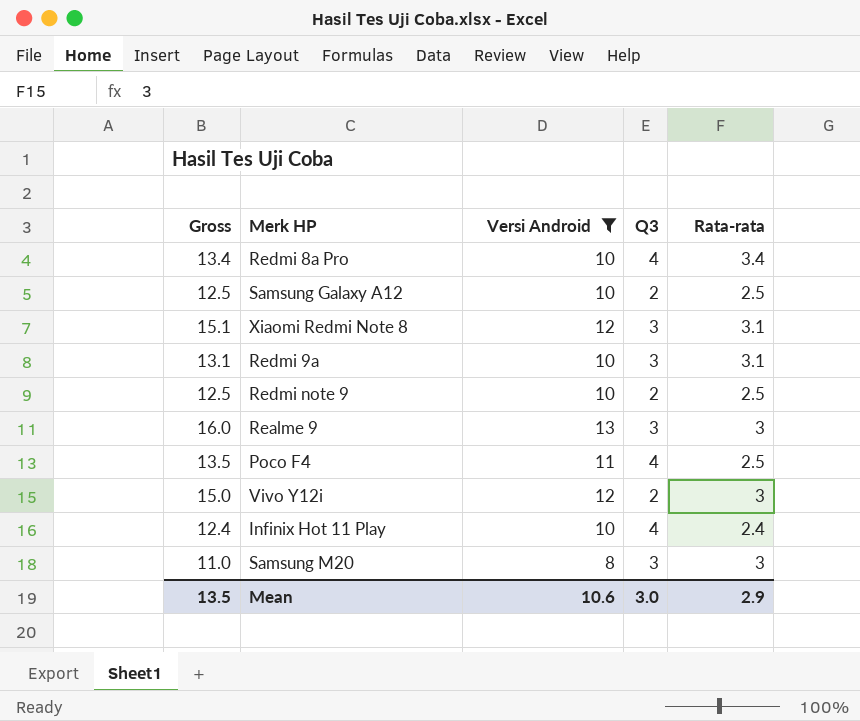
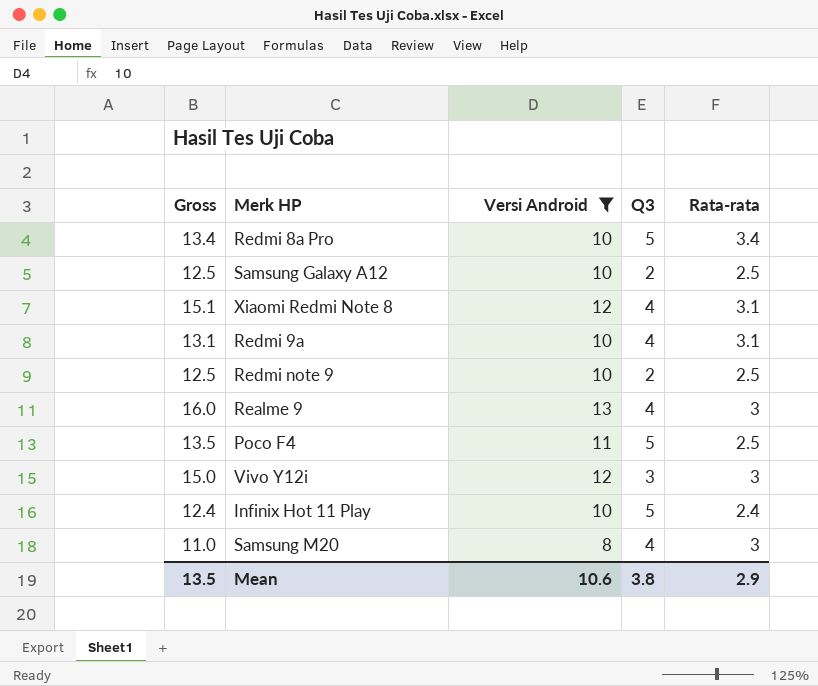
Redmi 8a Pro | Q3: 4 -> 5
Xiaomi Redmi Note 8 | Q3: 3 -> 4
Redmi 9a | Q3: 3 -> 4
Realme 9 | Q3: 3 -> 4
Poco F4 | Q3: 4 -> 5
Vivo Y12i | Q3: 2 -> 3
Infinix Hot 11 Play | Q3: 4 -> 5
Samsung M20 | Q3: 3 -> 4
Mean | Q3: 3.0 -> 3.8

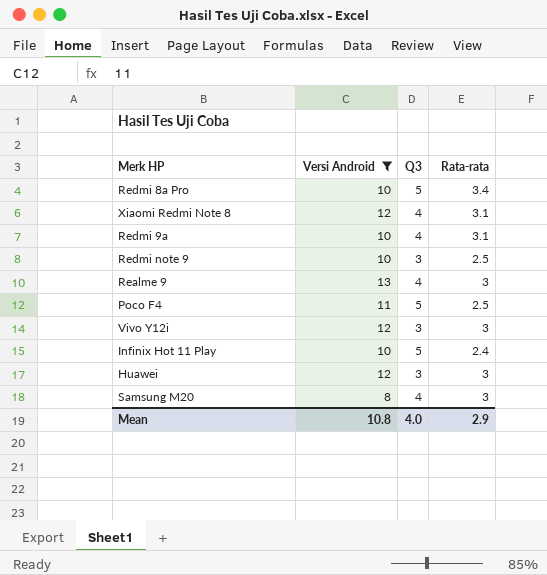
column Gross | formula: [Versi Android] + [Rata-rata] -> none
row Samsung Galaxy A12: 12.5 | 10 | 2 | 2.5 -> none
Redmi note 9 | Q3: 2 -> 3
row Huawei: none -> 12 | 3 | 3
Mean | Versi Android: 10.6 -> 10.8
Mean | Q3: 3.8 -> 4.0

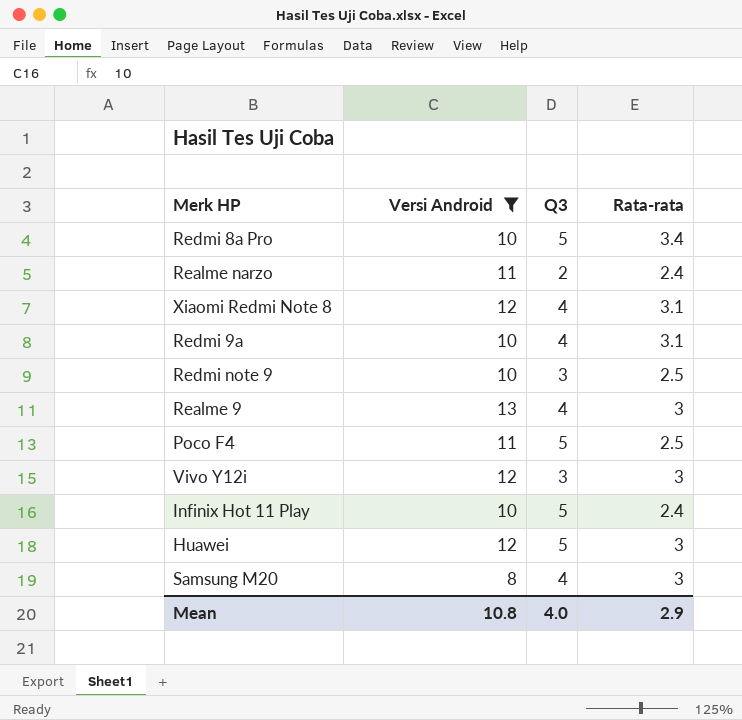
row Realme narzo: none -> 11 | 2 | 2.4
Huawei | Q3: 3 -> 5

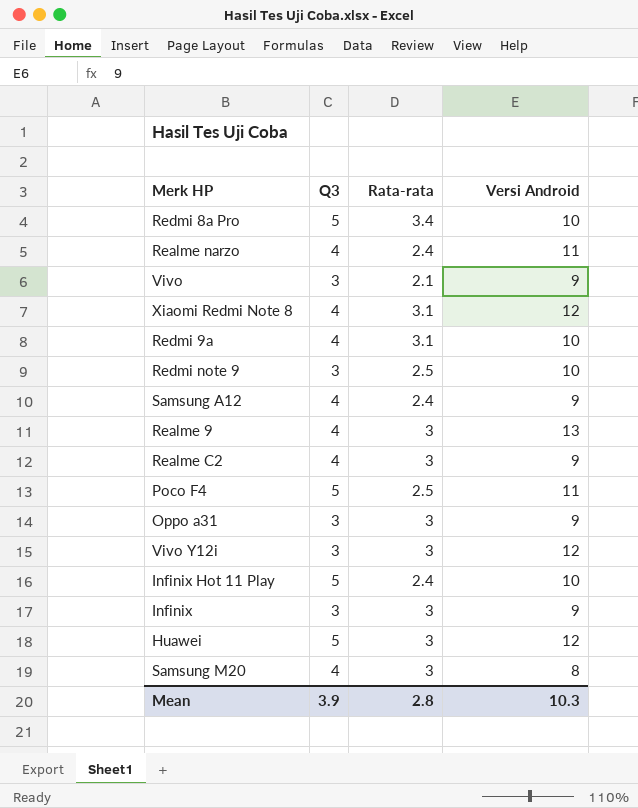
filter: Versi Android != 9 -> none
column Versi Android | position: 2 -> 4
Realme narzo | Q3: 2 -> 4
Mean | Q3: 4.0 -> 3.9
Mean | Rata-rata: 2.9 -> 2.8
Mean | Versi Android: 10.8 -> 10.3

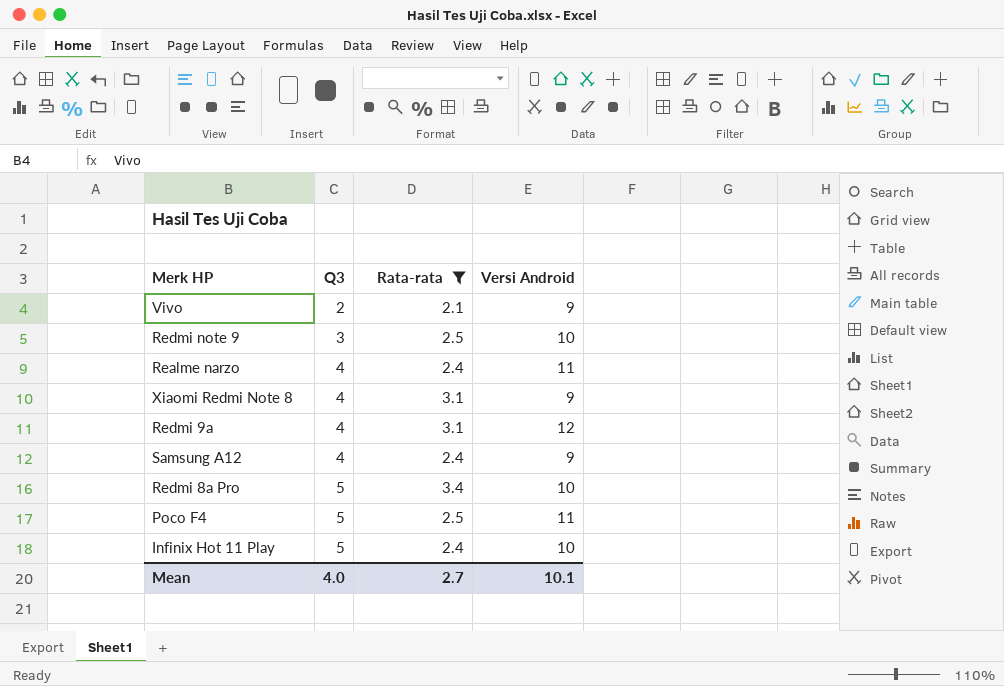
filter: none -> Rata-rata != 3
row order: none -> Q3 ascending
Vivo | Q3: 3 -> 2
Xiaomi Redmi Note 8 | Versi Android: 12 -> 9
Redmi 9a | Versi Android: 10 -> 12
Mean | Q3: 3.9 -> 4.0
Mean | Rata-rata: 2.8 -> 2.7
Mean | Versi Android: 10.3 -> 10.1

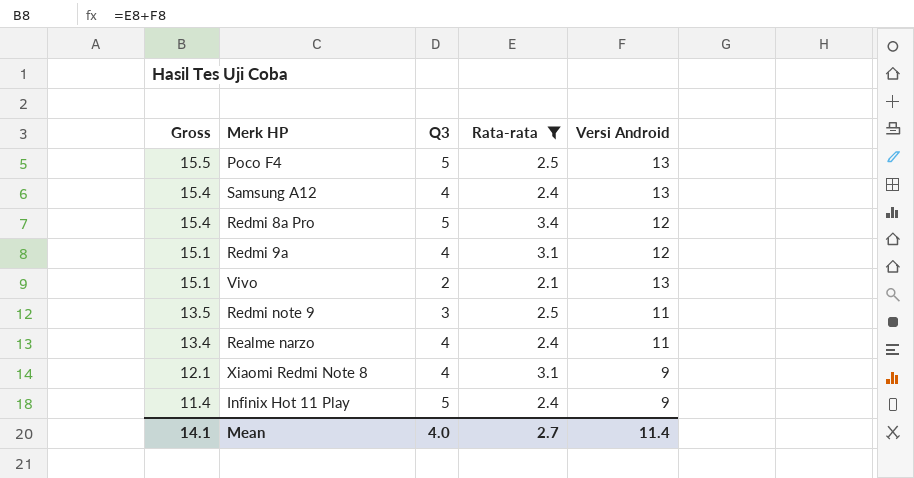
row order: Q3 ascending -> Gross descending
column Gross | formula: none -> [Rata-rata] + [Versi Android]
Poco F4 | Versi Android: 11 -> 13
Samsung A12 | Versi Android: 9 -> 13
Redmi 8a Pro | Versi Android: 10 -> 12
Vivo | Versi Android: 9 -> 13
Redmi note 9 | Versi Android: 10 -> 11
Infinix Hot 11 Play | Versi Android: 10 -> 9
Mean | Versi Android: 10.1 -> 11.4

